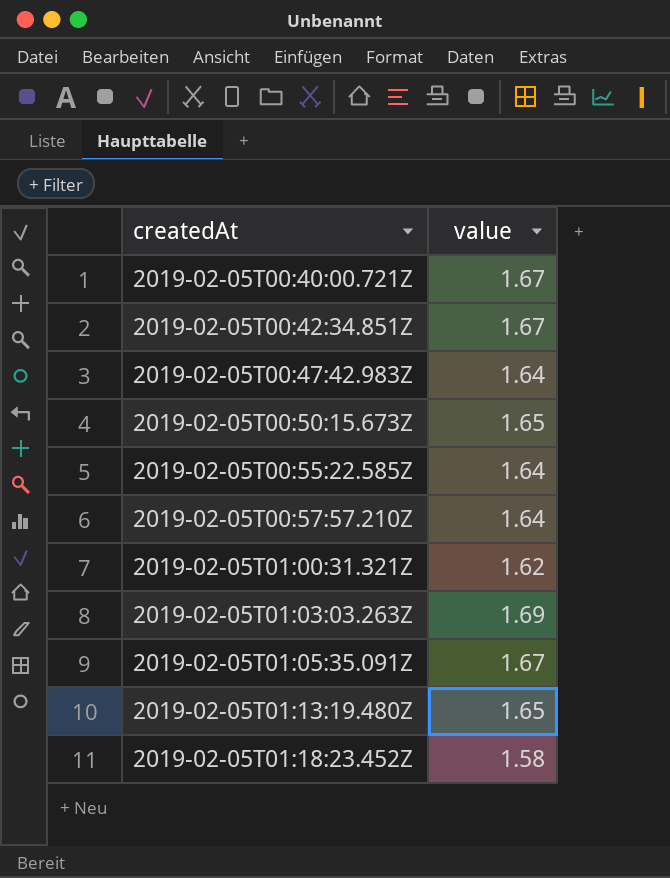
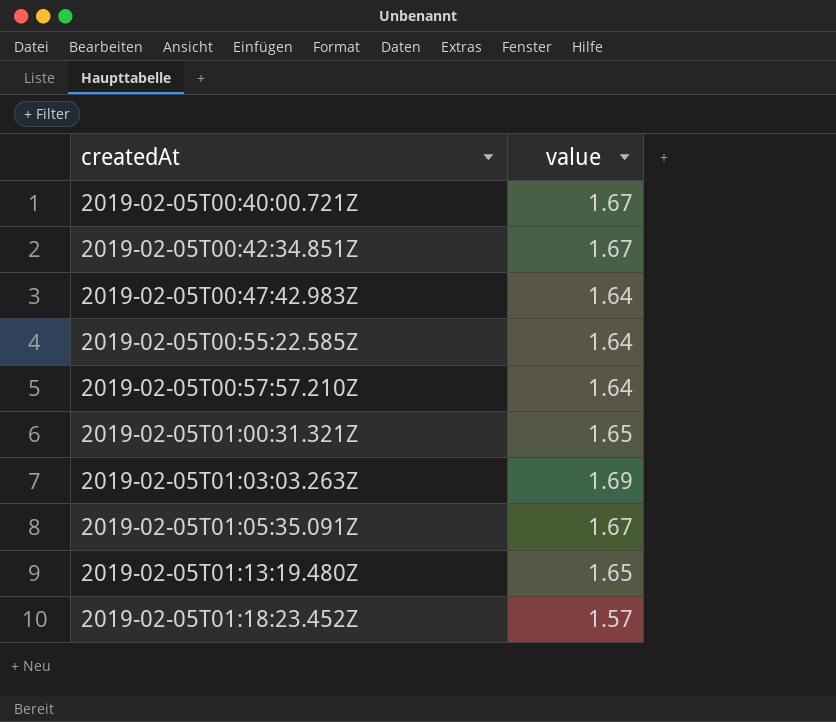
row 2019-02-05T00:50:15.673Z: 1.65 -> none
2019-02-05T01:00:31.321Z | value: 1.62 -> 1.65
2019-02-05T01:18:23.452Z | value: 1.58 -> 1.57

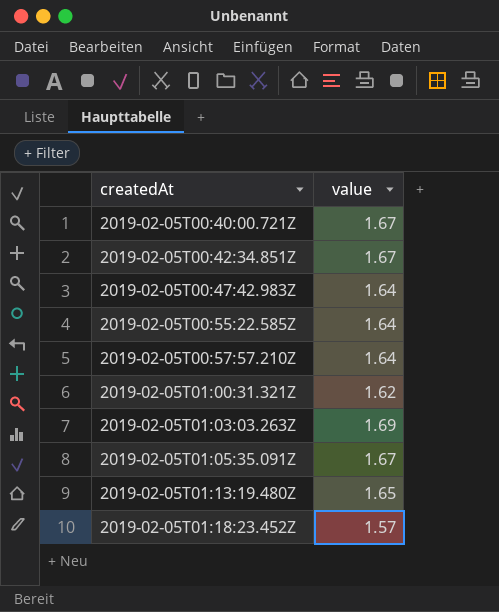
2019-02-05T01:00:31.321Z | value: 1.65 -> 1.62

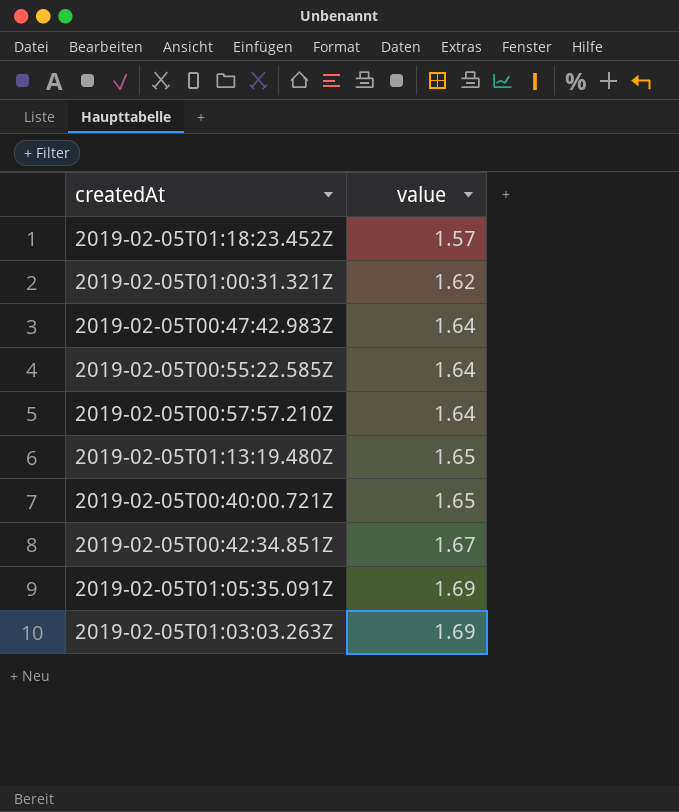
row order: createdAt ascending -> value ascending
2019-02-05T00:40:00.721Z | value: 1.67 -> 1.65
2019-02-05T01:05:35.091Z | value: 1.67 -> 1.69

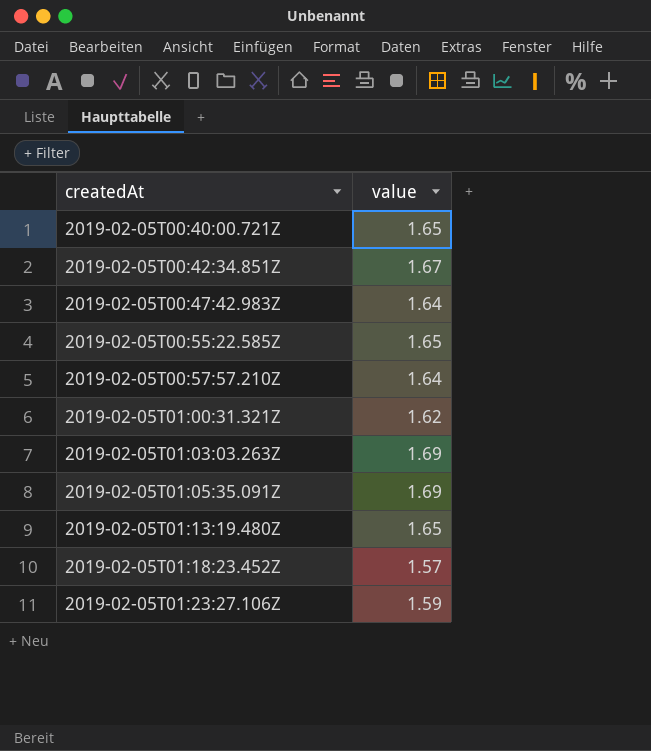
row order: value ascending -> createdAt ascending
2019-02-05T00:55:22.585Z | value: 1.64 -> 1.65
row 2019-02-05T01:23:27.106Z: none -> 1.59

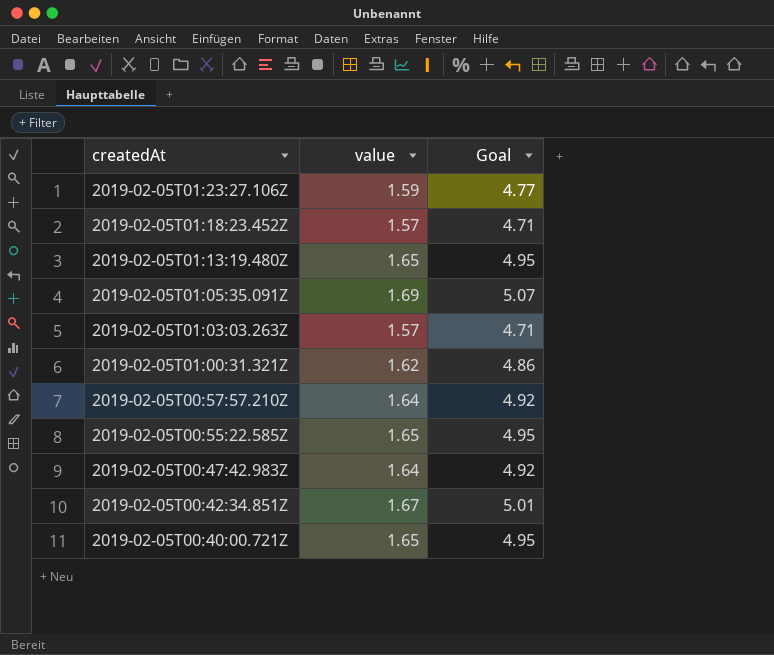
row order: createdAt ascending -> createdAt descending
column Goal | formula: none -> [value] * 3
2019-02-05T01:03:03.263Z | value: 1.69 -> 1.57

